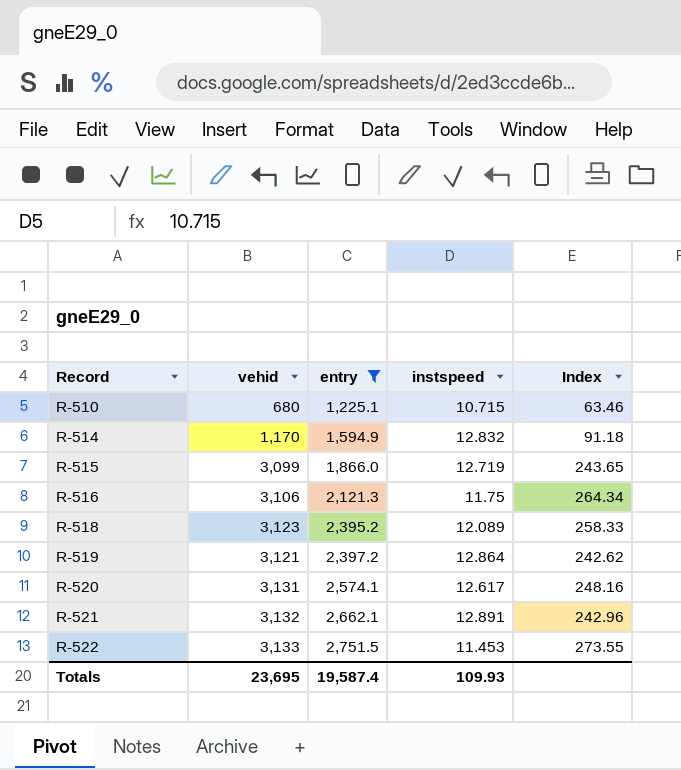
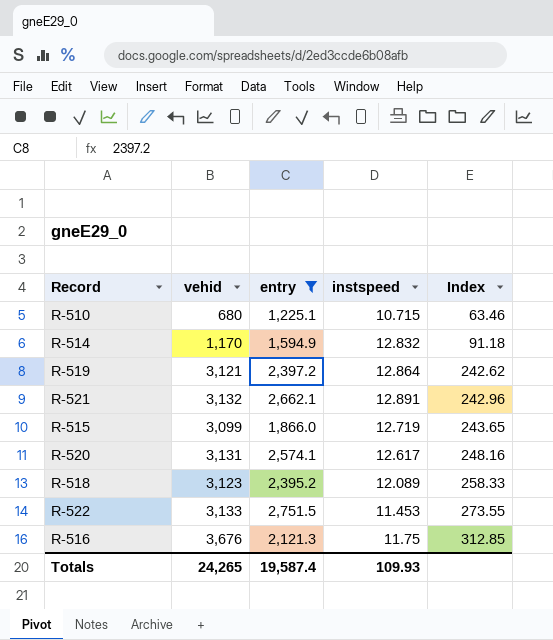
row order: Record ascending -> Index ascending
R-516 | vehid: 3,106 -> 3,676
R-516 | Index: 264.34 -> 312.85
Totals | vehid: 23,695 -> 24,265

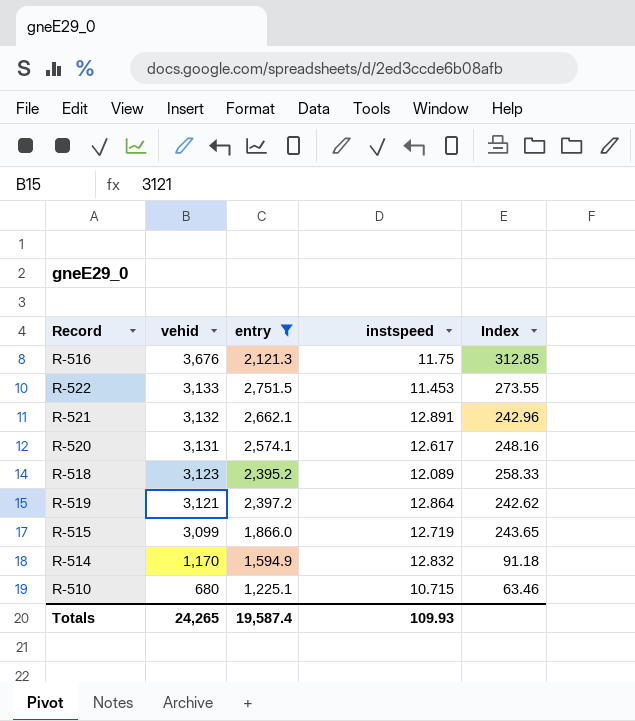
row order: Index ascending -> vehid descending

